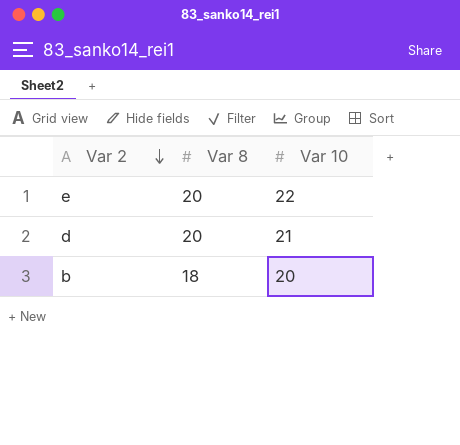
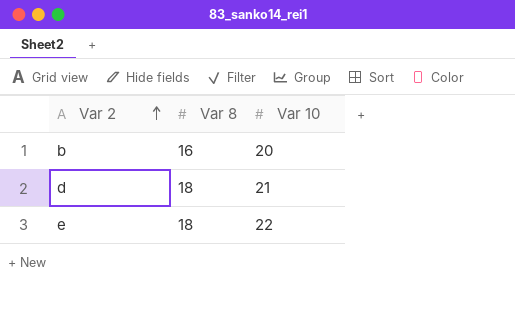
row order: Var 2 descending -> Var 2 ascending
b | Var 8: 18 -> 16
d | Var 8: 20 -> 18
e | Var 8: 20 -> 18

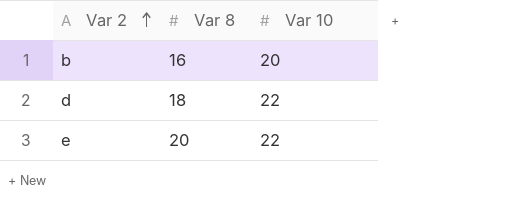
d | Var 10: 21 -> 22
e | Var 8: 18 -> 20

